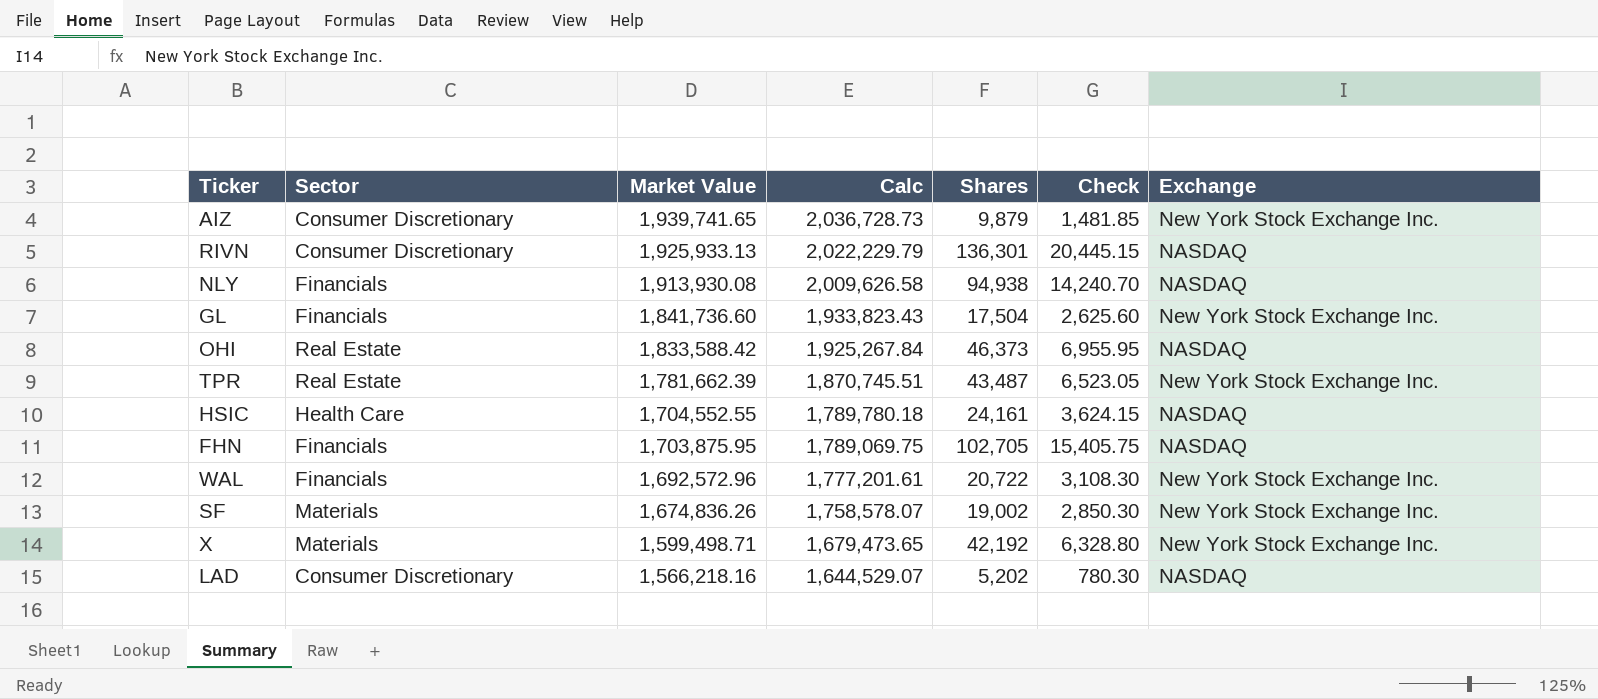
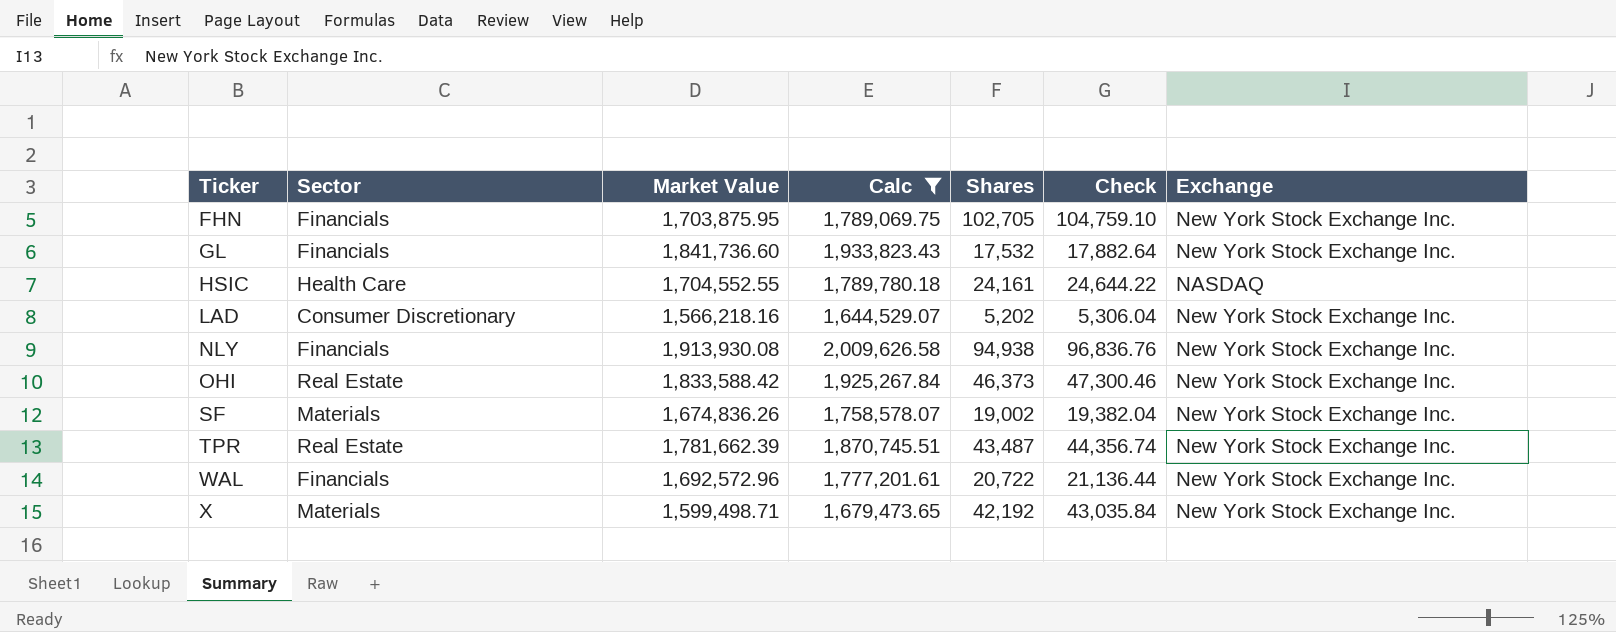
filter: none -> Calc <= 2,009,626.58
row order: Market Value descending -> Ticker ascending
column Check | formula: [Shares] * 0.15 -> [Shares] * 1.02
FHN | Exchange: NASDAQ -> New York Stock Exchange Inc.
GL | Shares: 17,504 -> 17,532
LAD | Exchange: NASDAQ -> New York Stock Exchange Inc.
NLY | Exchange: NASDAQ -> New York Stock Exchange Inc.
OHI | Exchange: NASDAQ -> New York Stock Exchange Inc.

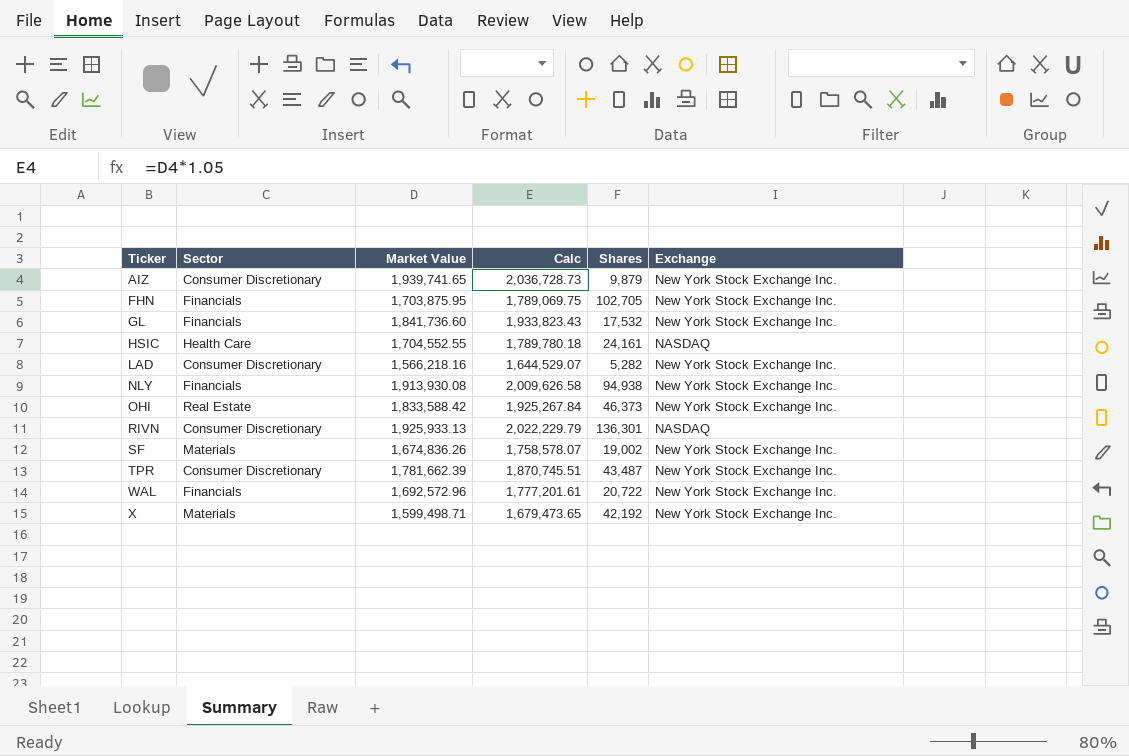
filter: Calc <= 2,009,626.58 -> none
column Check | formula: [Shares] * 1.02 -> none
LAD | Shares: 5,202 -> 5,282
TPR | Sector: Real Estate -> Consumer Discretionary

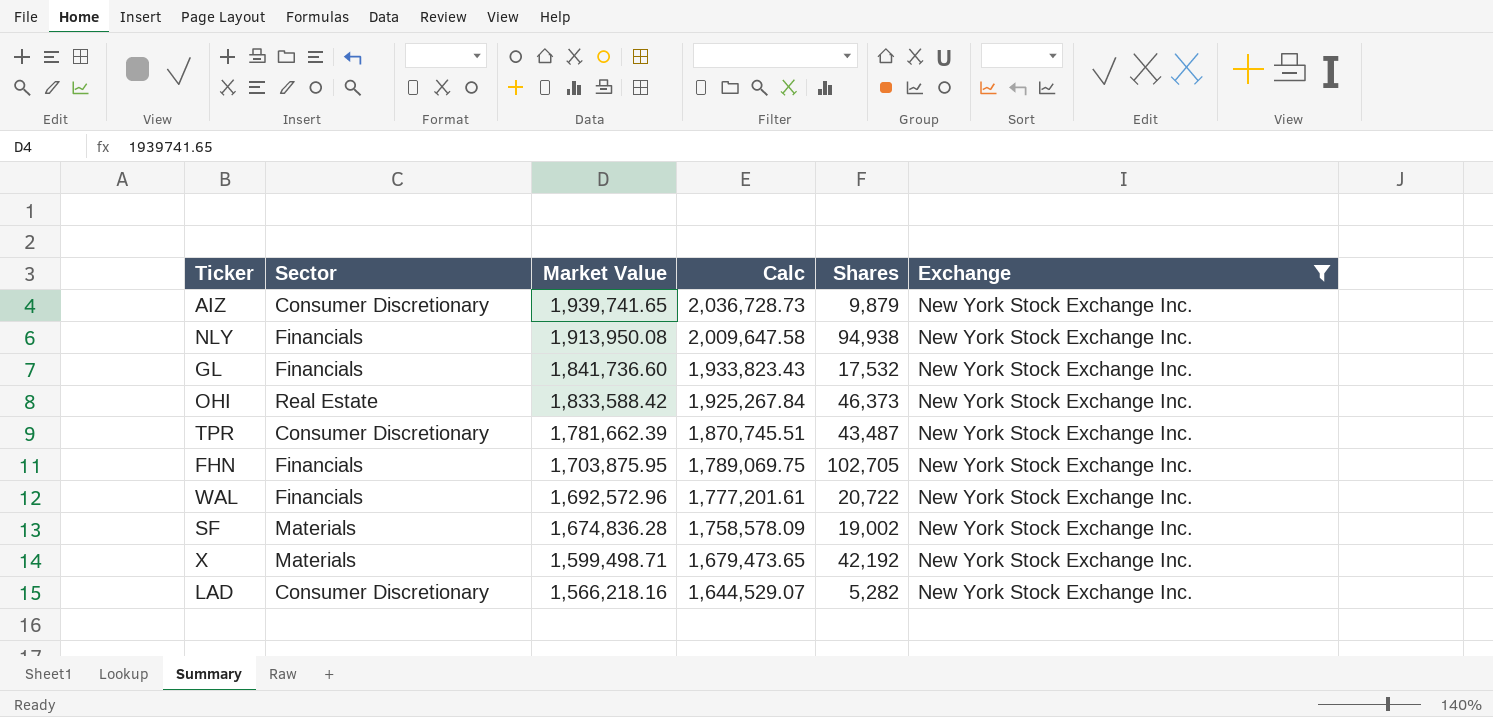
filter: none -> Exchange = New York Stock Exchange Inc.
row order: Ticker ascending -> Market Value descending
NLY | Market Value: 1,913,930.08 -> 1,913,950.08
NLY | Calc: 2,009,626.58 -> 2,009,647.58
SF | Market Value: 1,674,836.26 -> 1,674,836.28
SF | Calc: 1,758,578.07 -> 1,758,578.09

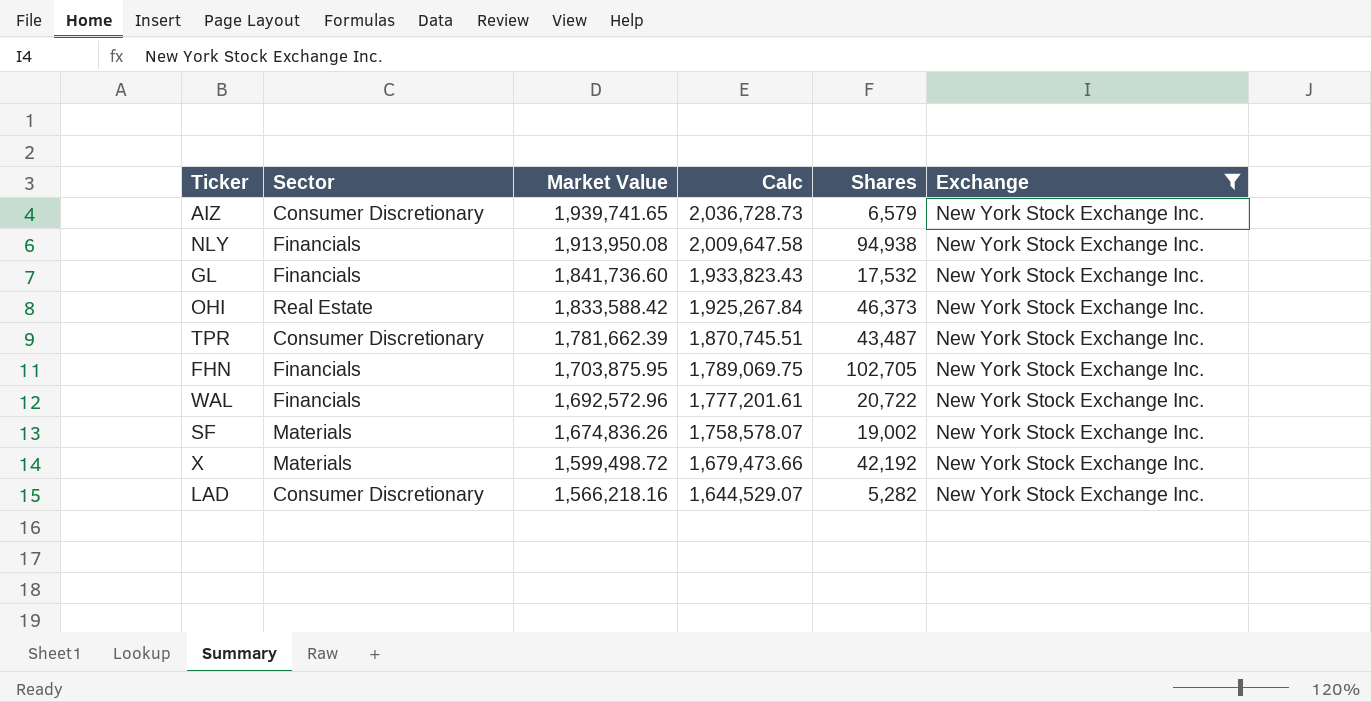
AIZ | Shares: 9,879 -> 6,579
SF | Market Value: 1,674,836.28 -> 1,674,836.26
SF | Calc: 1,758,578.09 -> 1,758,578.07
X | Market Value: 1,599,498.71 -> 1,599,498.72
X | Calc: 1,679,473.65 -> 1,679,473.66

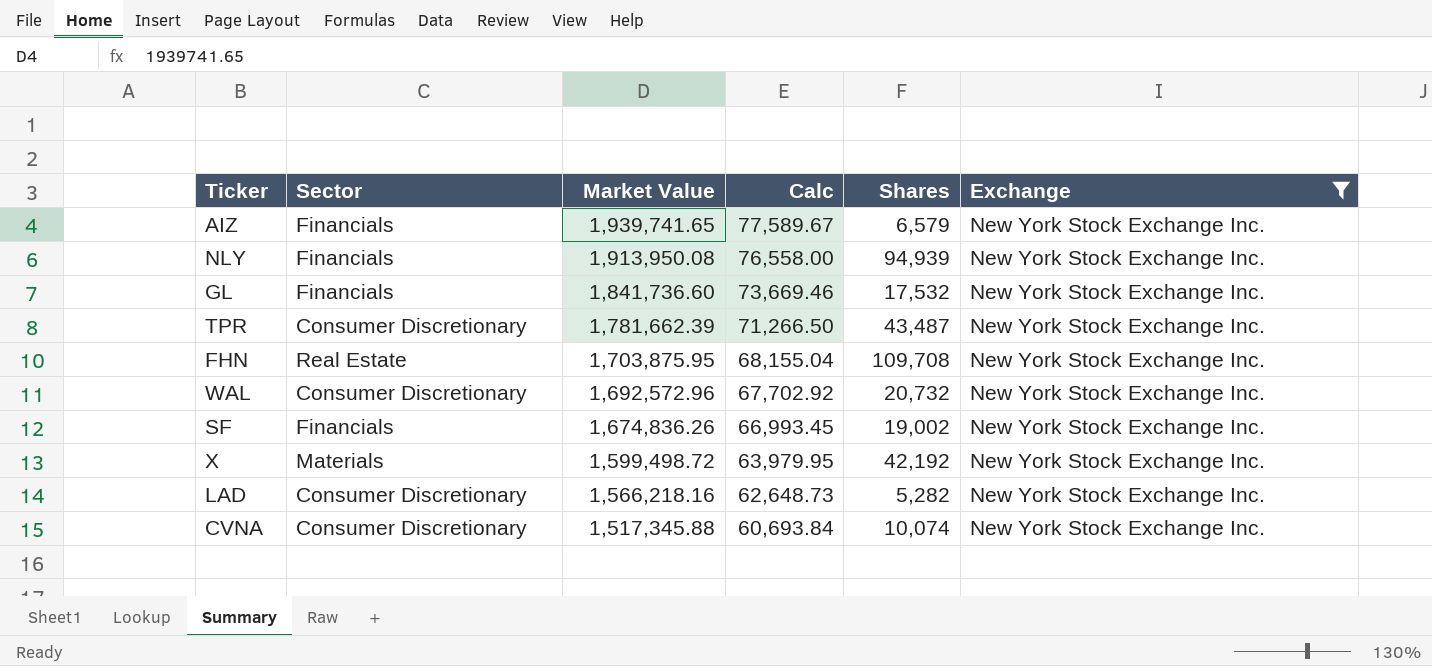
column Calc | formula: [Market Value] * 1.05 -> [Market Value] * 0.04
row OHI: Real Estate | 1,833,588.42 | 1,925,267.84 | 46,373 | New York Stock Exchange Inc. -> none
AIZ | Sector: Consumer Discretionary -> Financials
NLY | Shares: 94,938 -> 94,939
FHN | Sector: Financials -> Real Estate
FHN | Shares: 102,705 -> 109,708
WAL | Sector: Financials -> Consumer Discretionary
WAL | Shares: 20,722 -> 20,732
SF | Sector: Materials -> Financials
row CVNA: none -> Consumer Discretionary | 1,517,345.88 | 60,693.84 | 10,074 | New York Stock Exchange Inc.

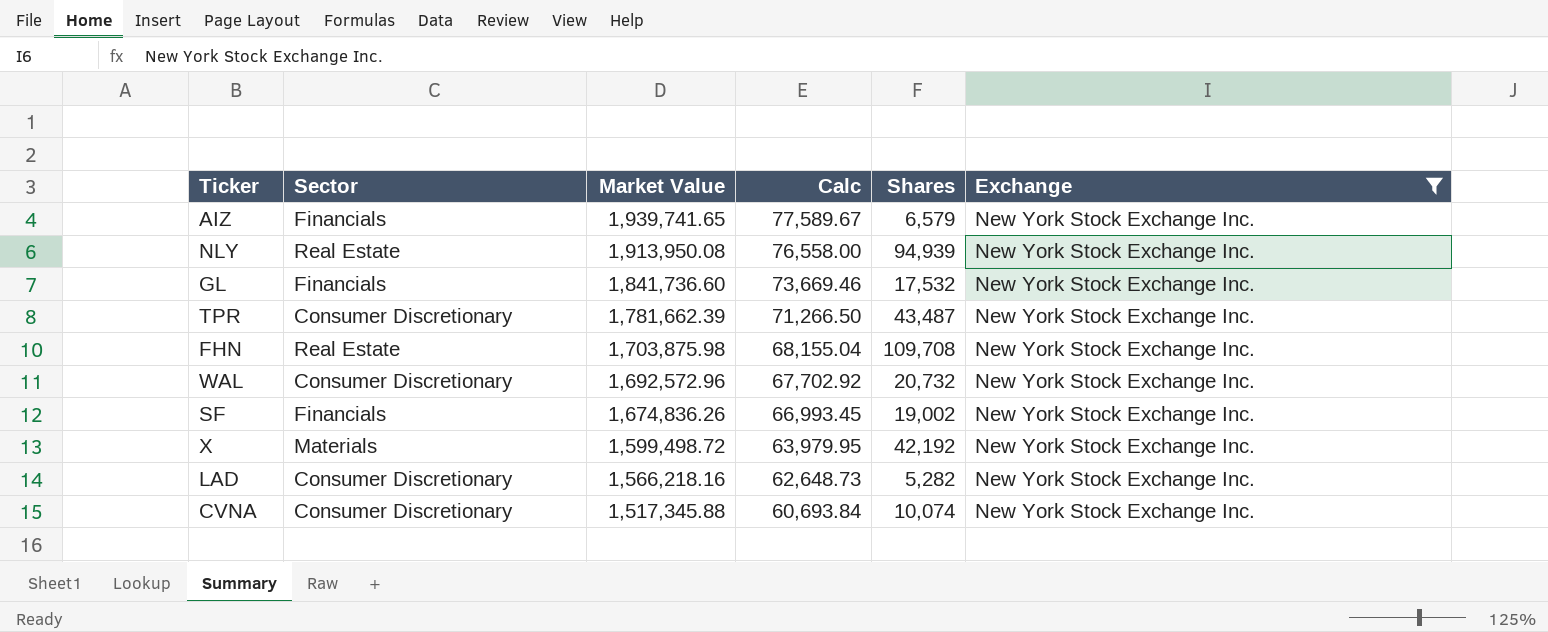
NLY | Sector: Financials -> Real Estate
FHN | Market Value: 1,703,875.95 -> 1,703,875.98

